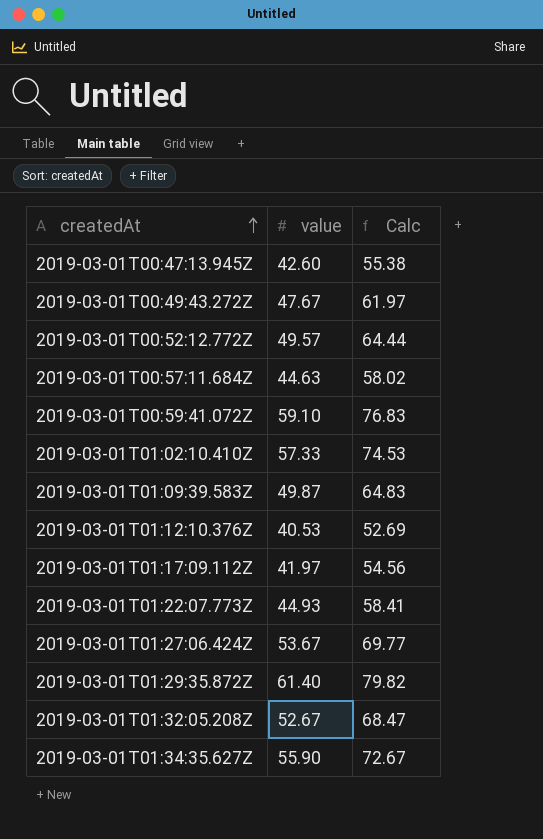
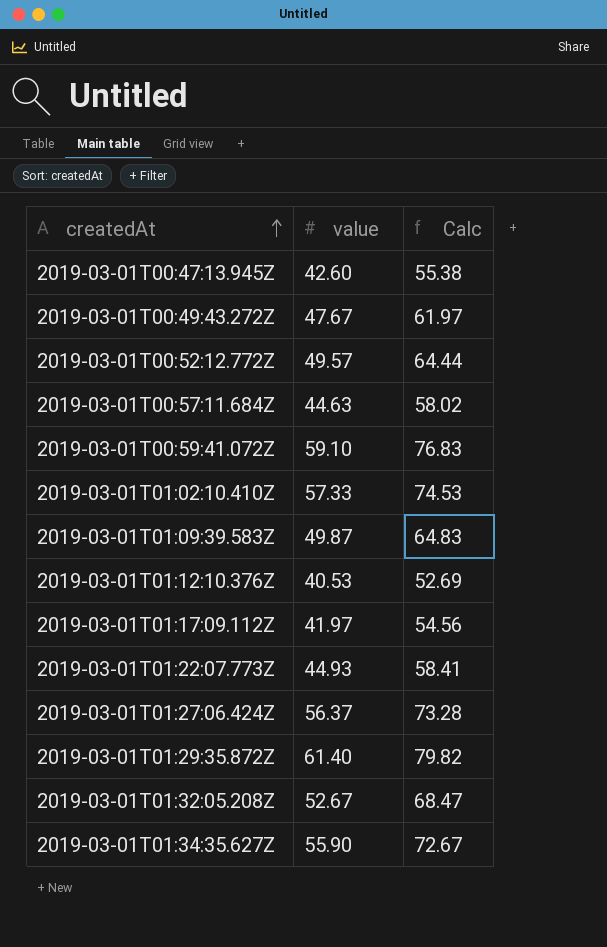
2019-03-01T01:27:06.424Z | value: 53.67 -> 56.37
2019-03-01T01:27:06.424Z | Calc: 69.77 -> 73.28

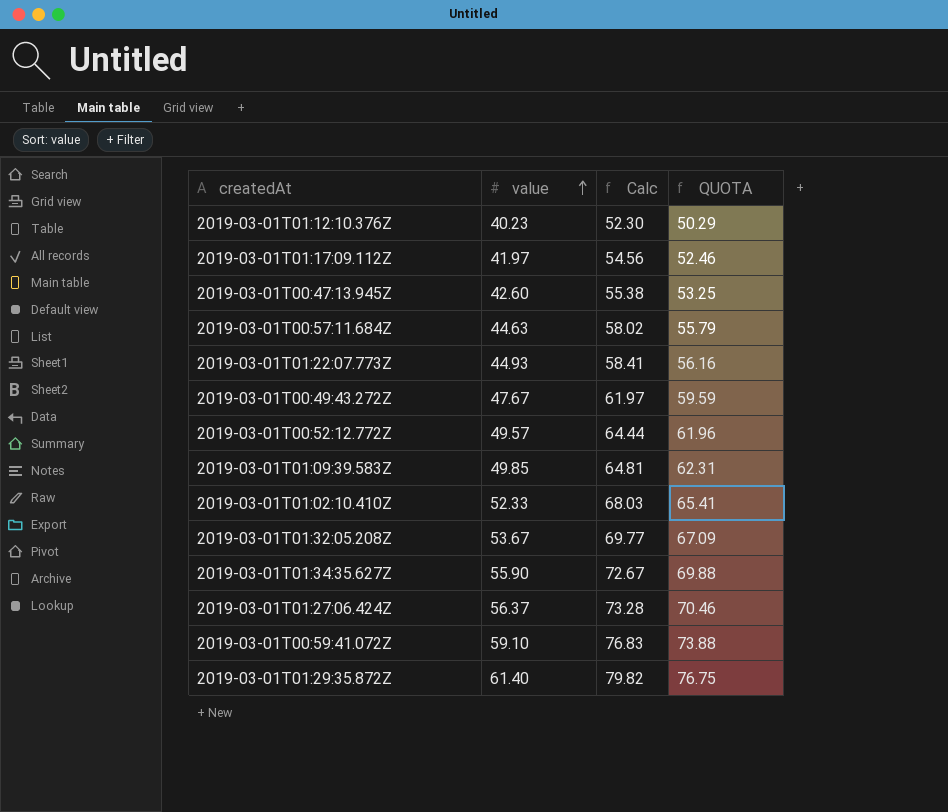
row order: createdAt ascending -> value ascending
column QUOTA | formula: none -> [value] * 1.25
2019-03-01T01:12:10.376Z | value: 40.53 -> 40.23
2019-03-01T01:12:10.376Z | Calc: 52.69 -> 52.30
2019-03-01T01:09:39.583Z | value: 49.87 -> 49.85
2019-03-01T01:09:39.583Z | Calc: 64.83 -> 64.81
2019-03-01T01:02:10.410Z | value: 57.33 -> 52.33
2019-03-01T01:02:10.410Z | Calc: 74.53 -> 68.03
2019-03-01T01:32:05.208Z | value: 52.67 -> 53.67
2019-03-01T01:32:05.208Z | Calc: 68.47 -> 69.77

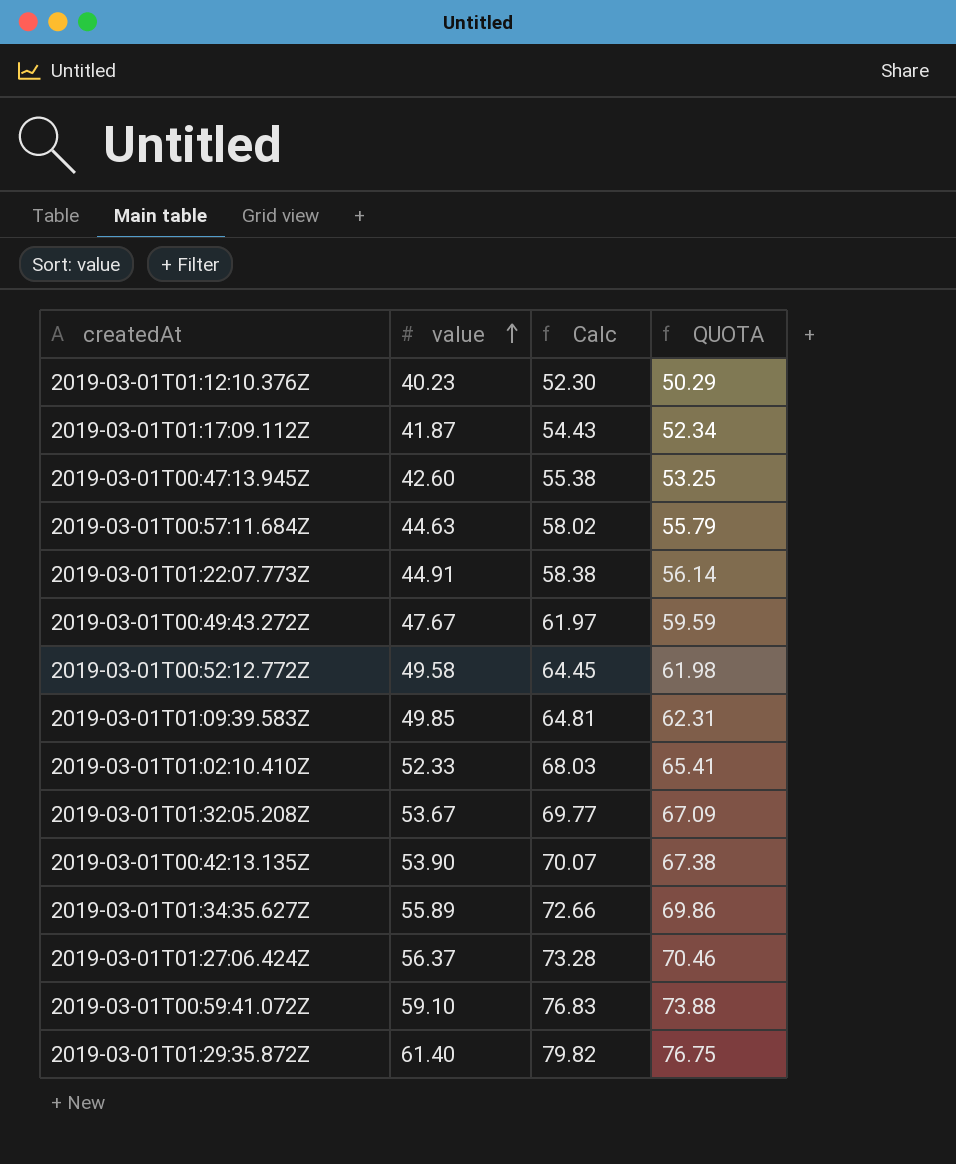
2019-03-01T01:17:09.112Z | value: 41.97 -> 41.87
2019-03-01T01:17:09.112Z | Calc: 54.56 -> 54.43
2019-03-01T01:17:09.112Z | QUOTA: 52.46 -> 52.34
2019-03-01T01:22:07.773Z | value: 44.93 -> 44.91
2019-03-01T01:22:07.773Z | Calc: 58.41 -> 58.38
2019-03-01T01:22:07.773Z | QUOTA: 56.16 -> 56.14
2019-03-01T00:52:12.772Z | value: 49.57 -> 49.58
2019-03-01T00:52:12.772Z | Calc: 64.44 -> 64.45
2019-03-01T00:52:12.772Z | QUOTA: 61.96 -> 61.98
row 2019-03-01T00:42:13.135Z: none -> 53.90 | 70.07 | 67.38
2019-03-01T01:34:35.627Z | value: 55.90 -> 55.89
2019-03-01T01:34:35.627Z | Calc: 72.67 -> 72.66
2019-03-01T01:34:35.627Z | QUOTA: 69.88 -> 69.86

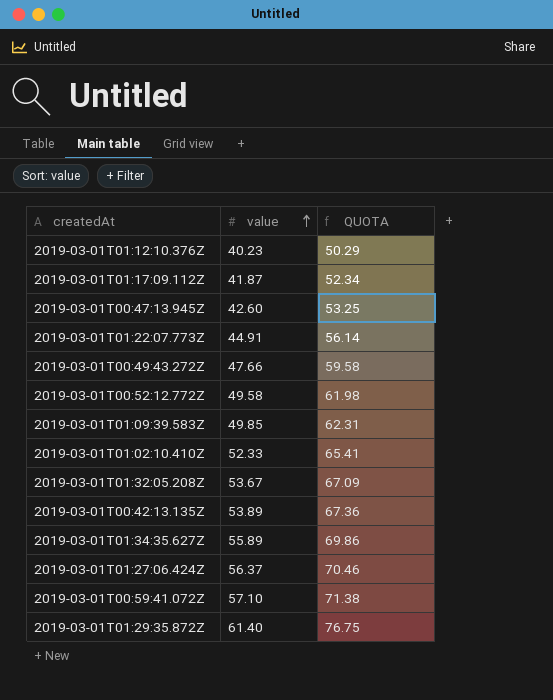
column Calc | formula: [value] * 1.3 -> none
row 2019-03-01T00:57:11.684Z: 44.63 | 58.02 | 55.79 -> none
2019-03-01T00:49:43.272Z | value: 47.67 -> 47.66
2019-03-01T00:49:43.272Z | QUOTA: 59.59 -> 59.58
2019-03-01T00:42:13.135Z | value: 53.90 -> 53.89
2019-03-01T00:42:13.135Z | QUOTA: 67.38 -> 67.36
2019-03-01T00:59:41.072Z | value: 59.10 -> 57.10
2019-03-01T00:59:41.072Z | QUOTA: 73.88 -> 71.38

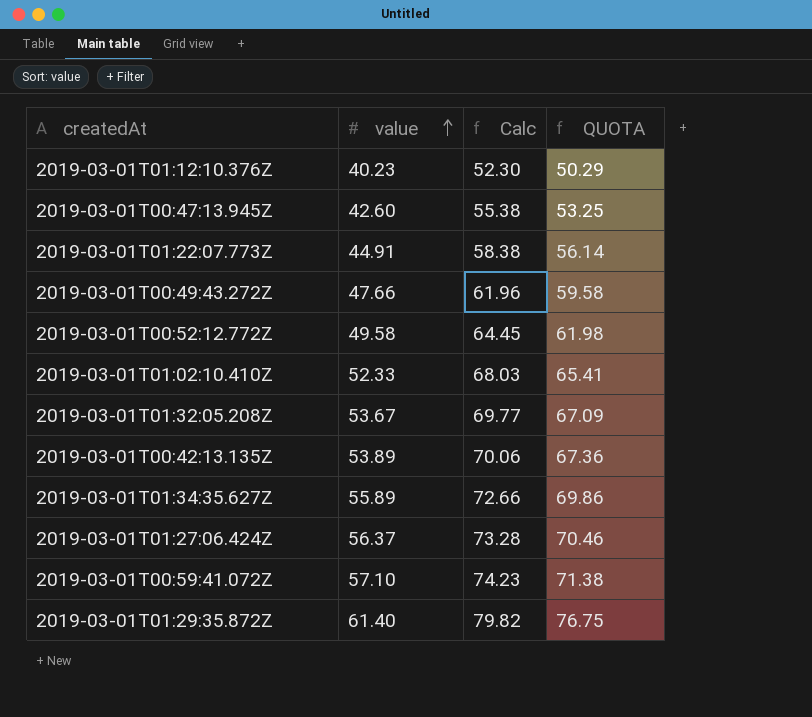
column Calc | formula: none -> [value] * 1.3
row 2019-03-01T01:17:09.112Z: 41.87 | 52.34 -> none
row 2019-03-01T01:09:39.583Z: 49.85 | 62.31 -> none

